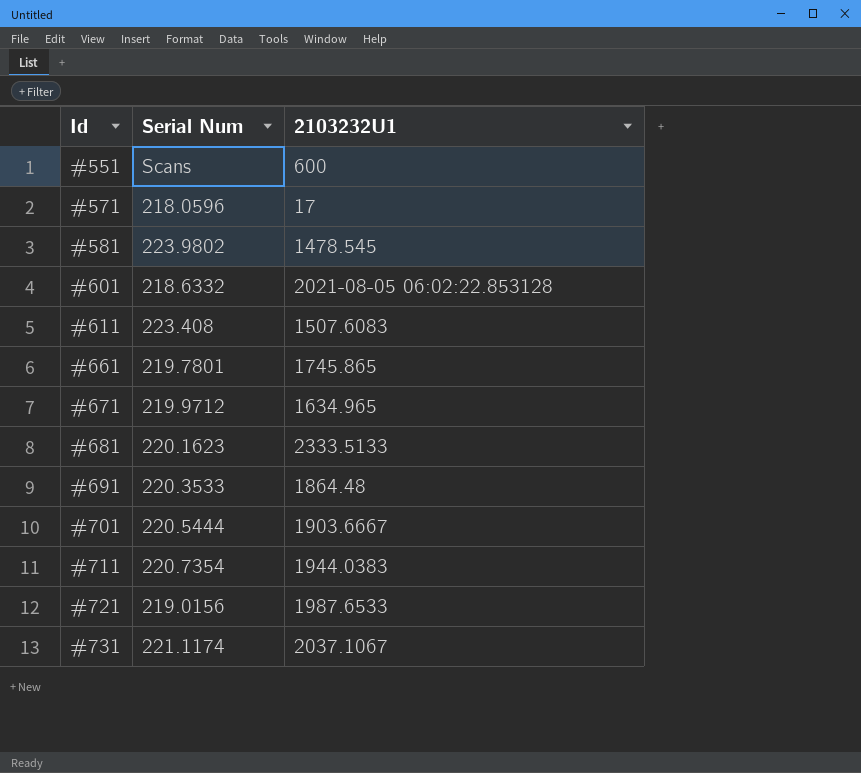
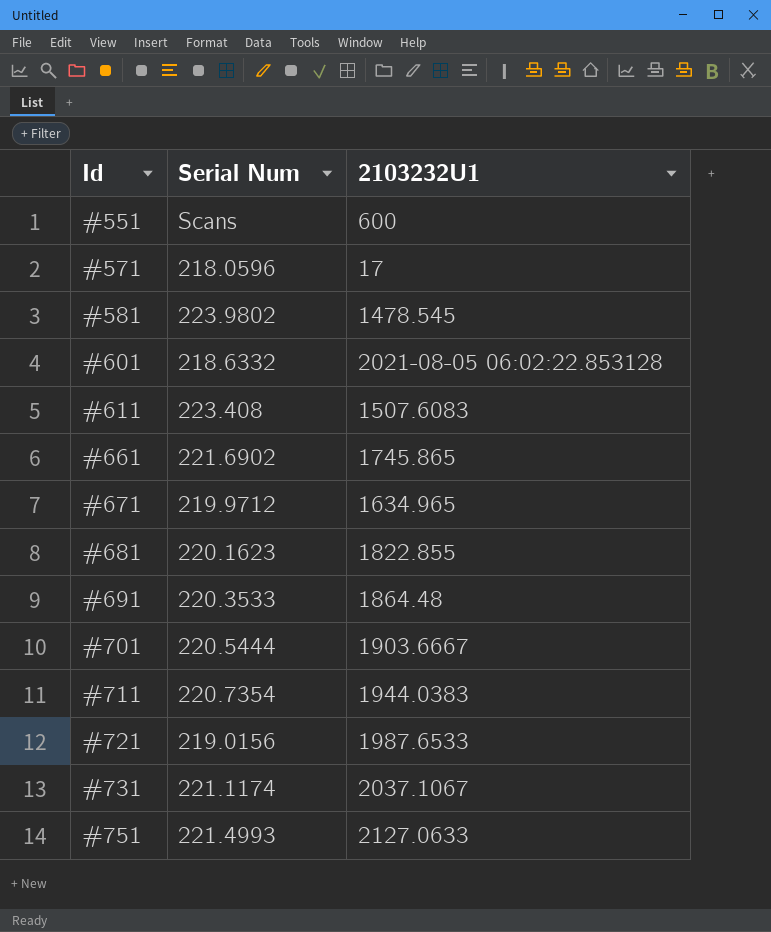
#661 | Serial Num: 219.7801 -> 221.6902
#681 | 2103232U1: 2333.5133 -> 1822.855
row #751: none -> 221.4993 | 2127.0633

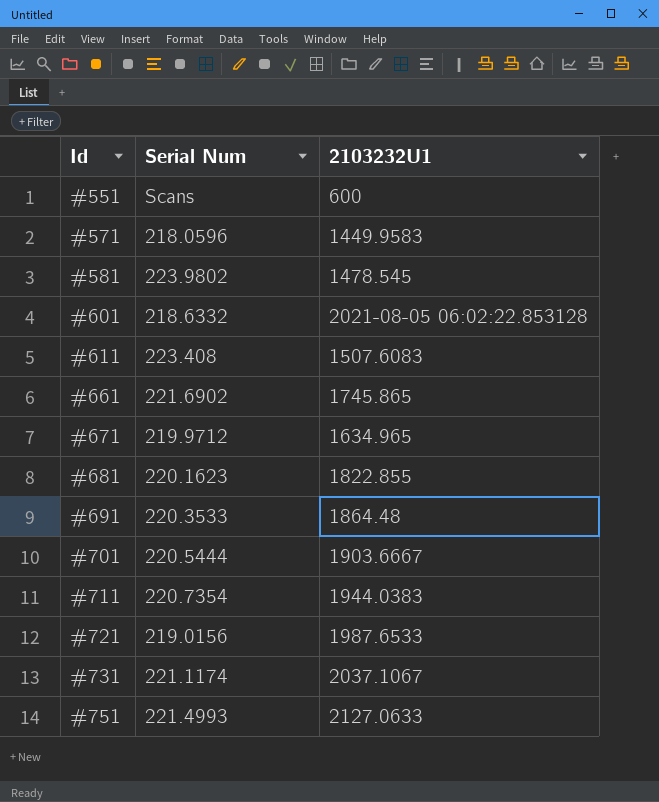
#571 | 2103232U1: 17 -> 1449.9583

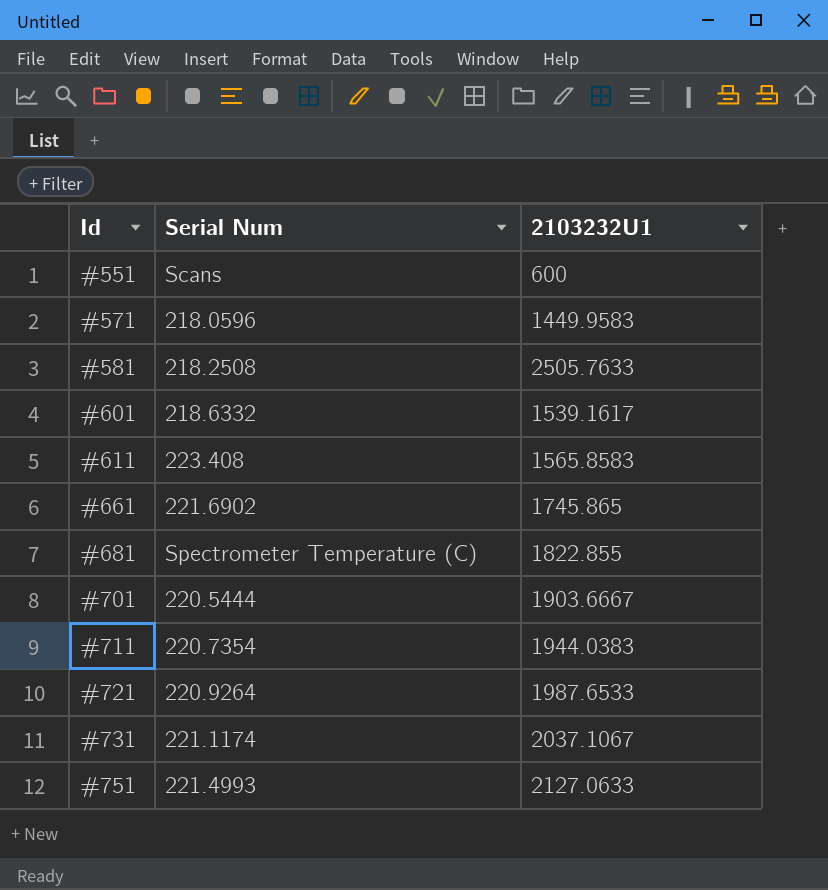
row #671: 219.9712 | 1634.965 -> none
row #691: 220.3533 | 1864.48 -> none
#581 | Serial Num: 223.9802 -> 218.2508
#581 | 2103232U1: 1478.545 -> 2505.7633
#601 | 2103232U1: 2021-08-05 06:02:22.853128 -> 1539.1617
#611 | 2103232U1: 1507.6083 -> 1565.8583
#681 | Serial Num: 220.1623 -> Spectrometer Temperature (C)
#721 | Serial Num: 219.0156 -> 220.9264

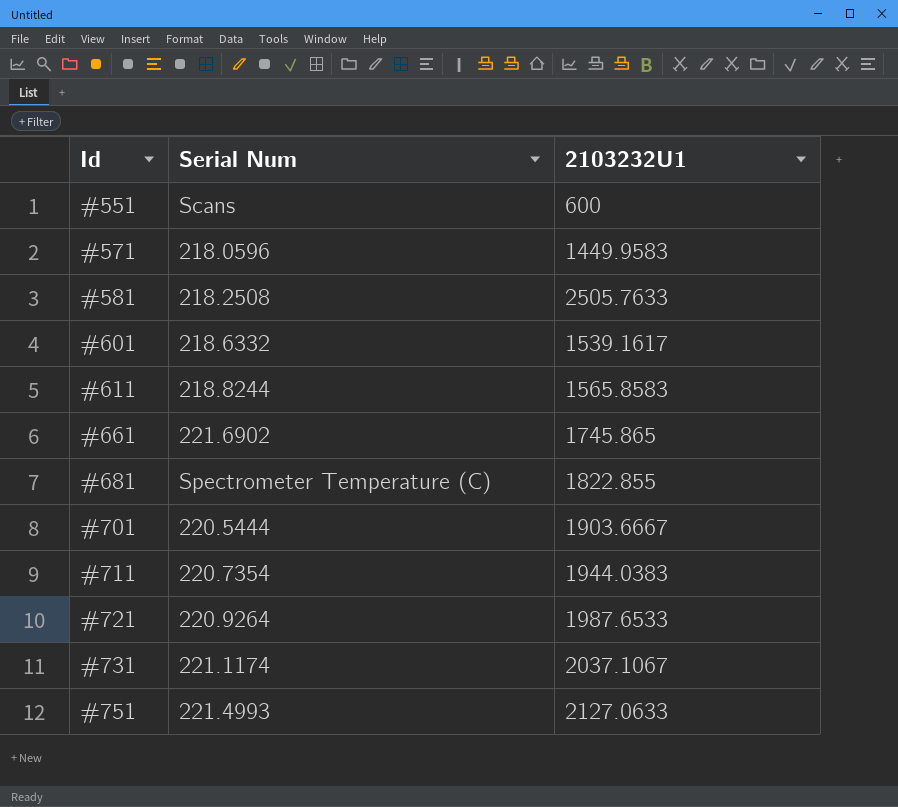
#611 | Serial Num: 223.408 -> 218.8244

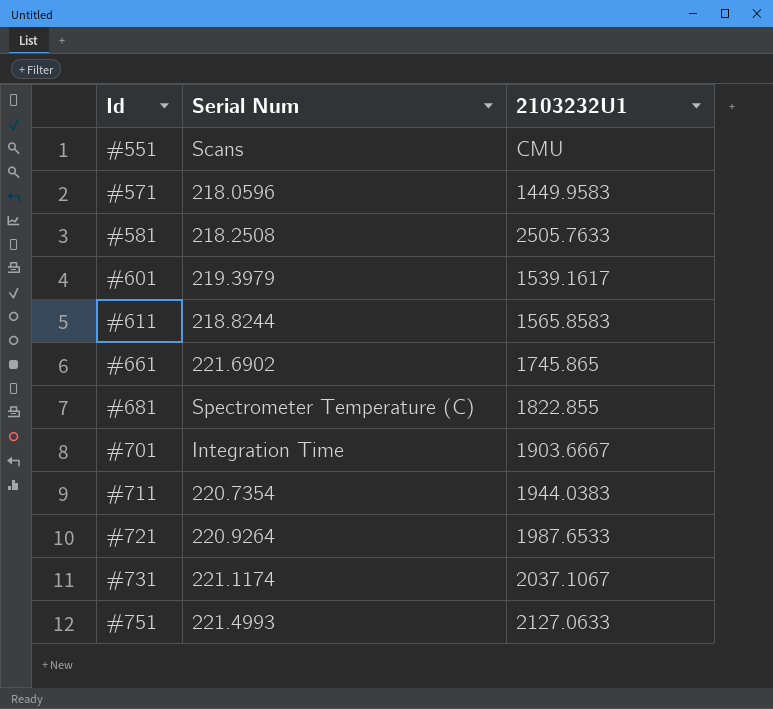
#551 | 2103232U1: 600 -> CMU
#601 | Serial Num: 218.6332 -> 219.3979
#701 | Serial Num: 220.5444 -> Integration Time

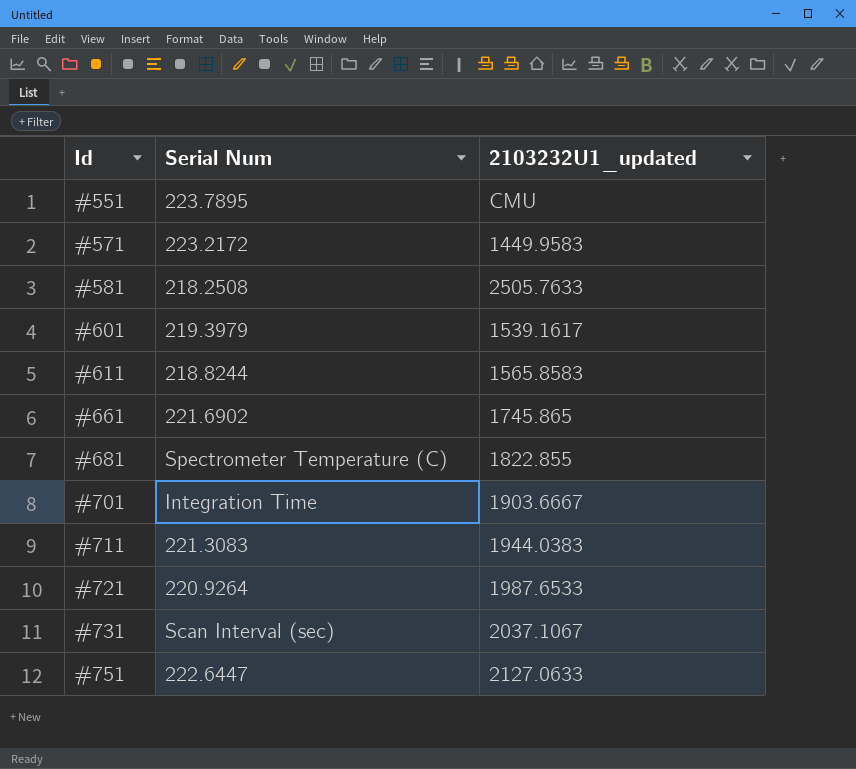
column name: 2103232U1 -> 2103232U1_updated
#551 | Serial Num: Scans -> 223.7895
#571 | Serial Num: 218.0596 -> 223.2172
#711 | Serial Num: 220.7354 -> 221.3083
#731 | Serial Num: 221.1174 -> Scan Interval (sec)
#751 | Serial Num: 221.4993 -> 222.6447

